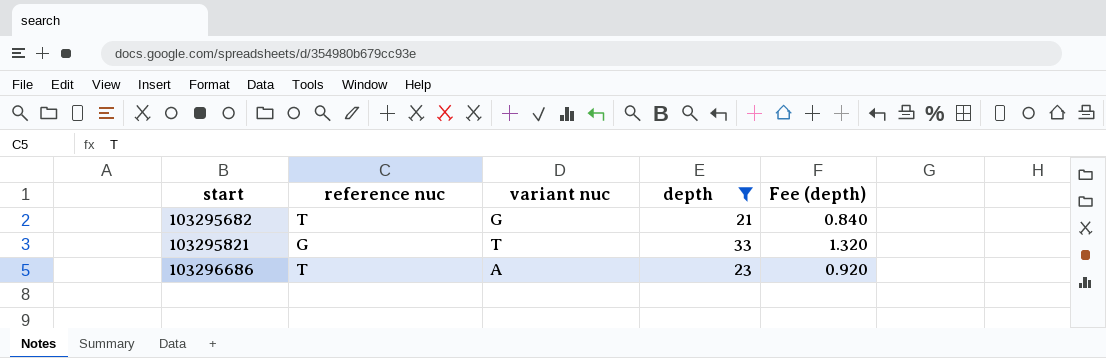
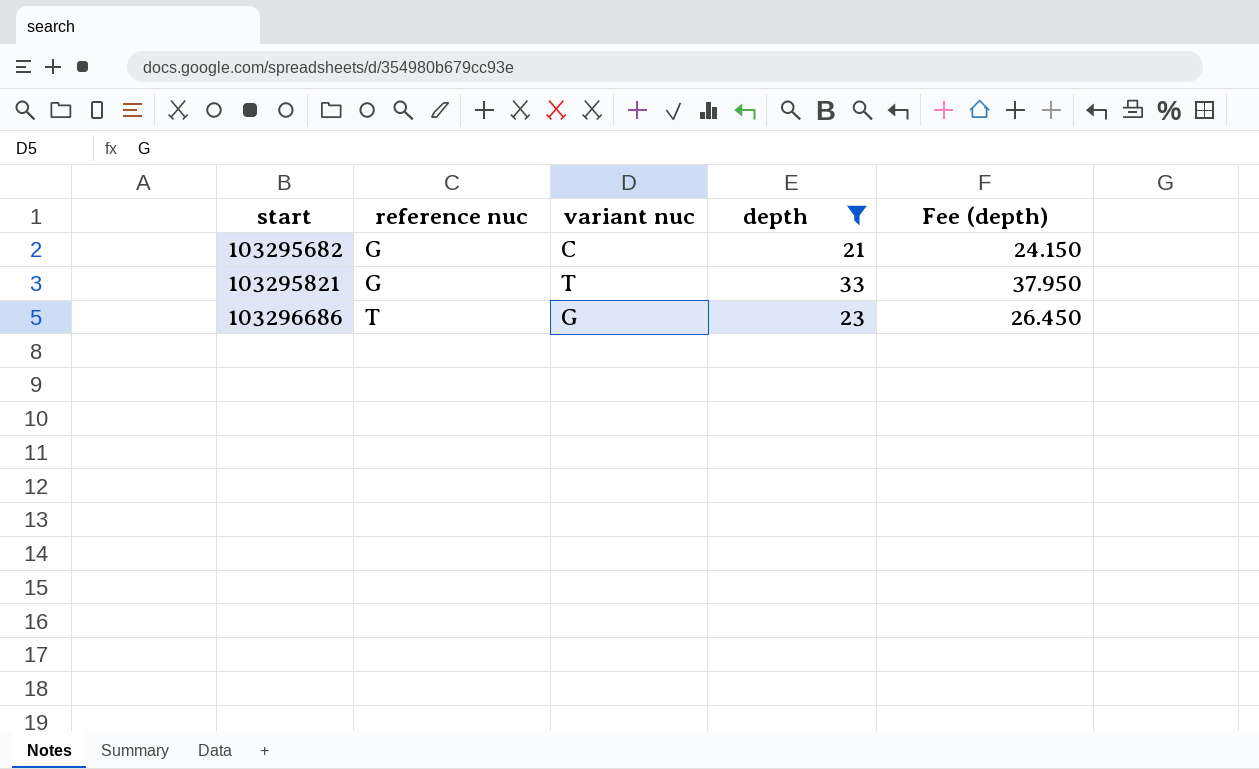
column Fee (depth) | formula: [depth] * 0.04 -> [depth] * 1.15
103295682 | reference nuc: T -> G
103295682 | variant nuc: G -> C
103296686 | variant nuc: A -> G

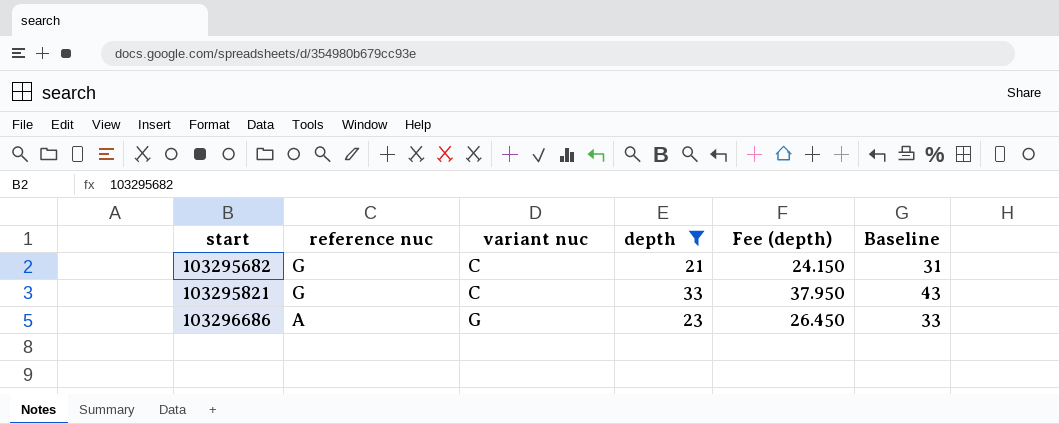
column Baseline | formula: none -> [depth] + 10
103295821 | variant nuc: T -> C
103296686 | reference nuc: T -> A

